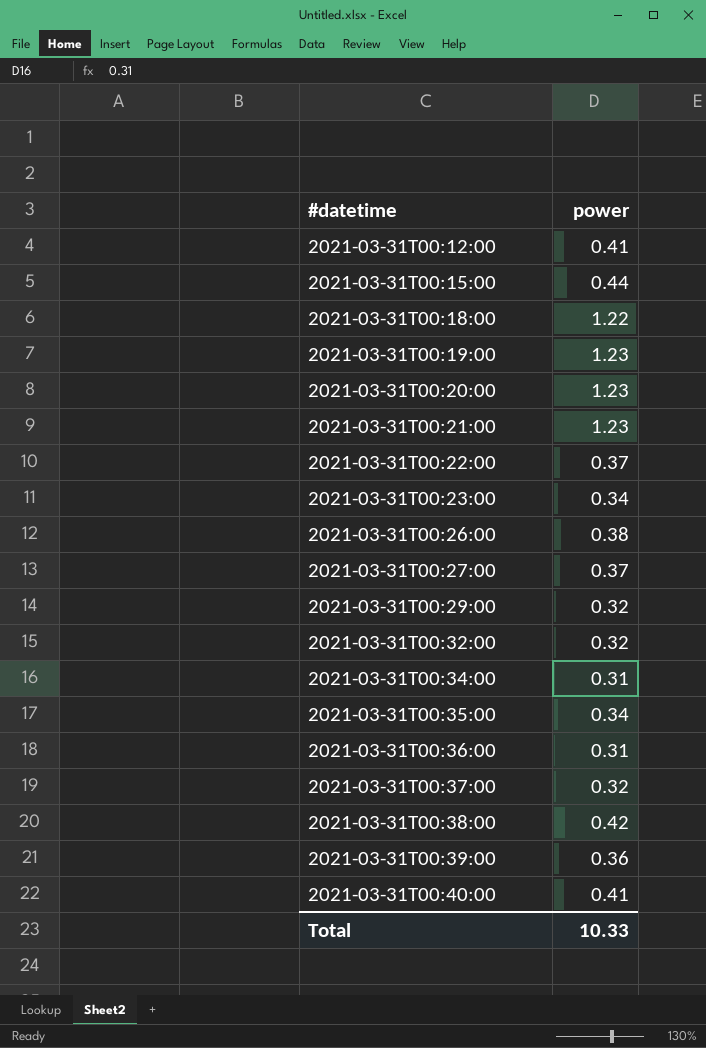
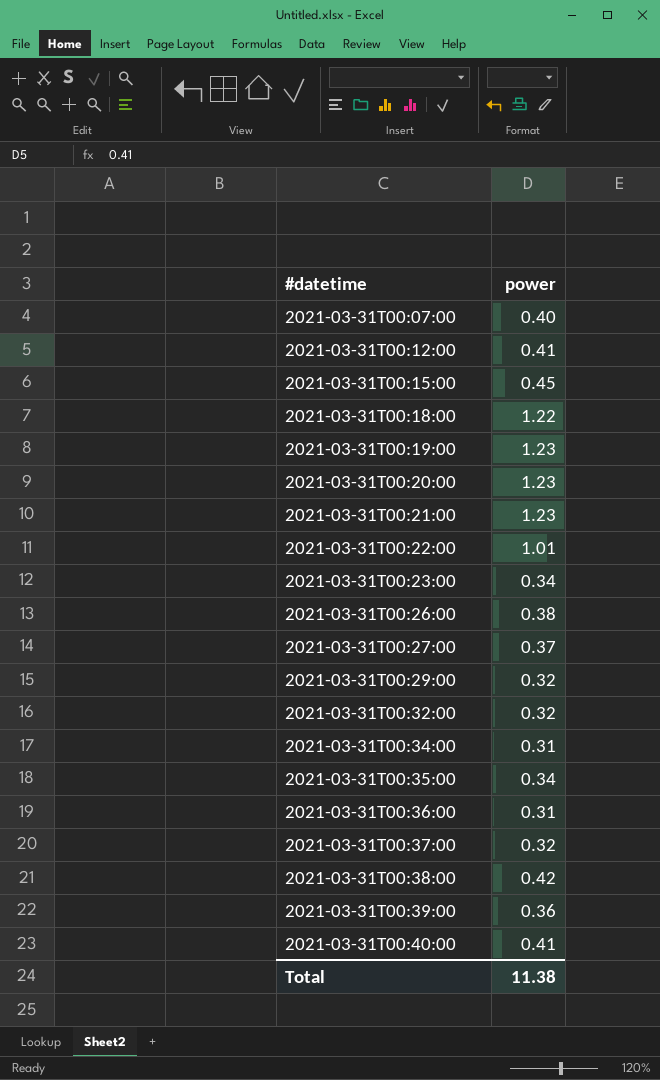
row 2021-03-31T00:07:00: none -> 0.40
2021-03-31T00:15:00 | power: 0.44 -> 0.45
2021-03-31T00:22:00 | power: 0.37 -> 1.01
Total | power: 10.33 -> 11.38

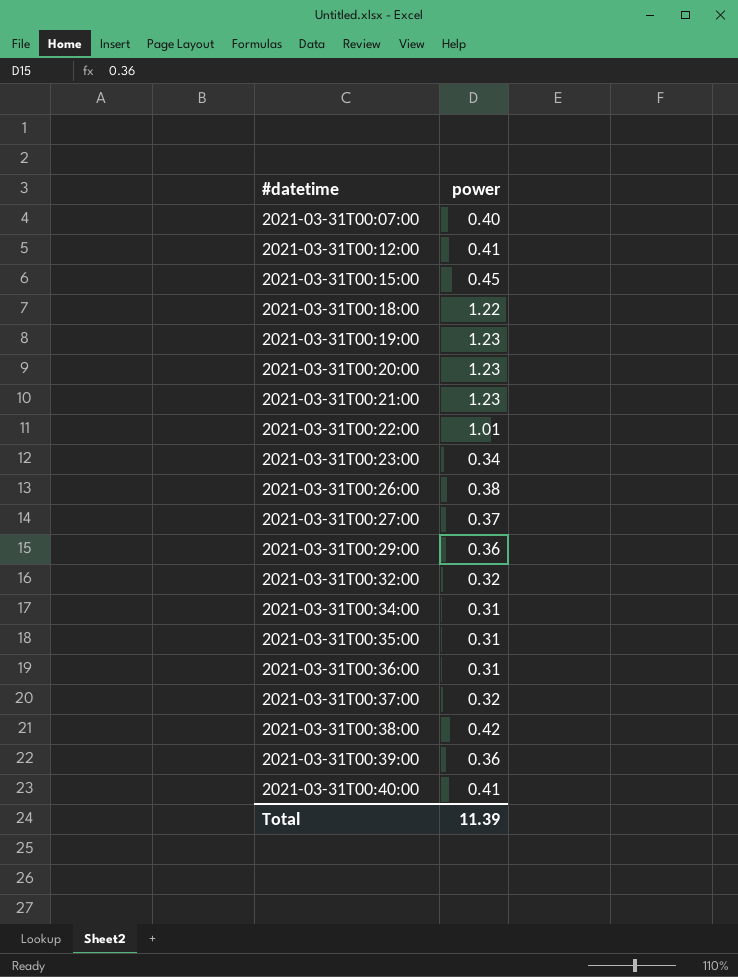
2021-03-31T00:29:00 | power: 0.32 -> 0.36
2021-03-31T00:35:00 | power: 0.34 -> 0.31
Total | power: 11.38 -> 11.39

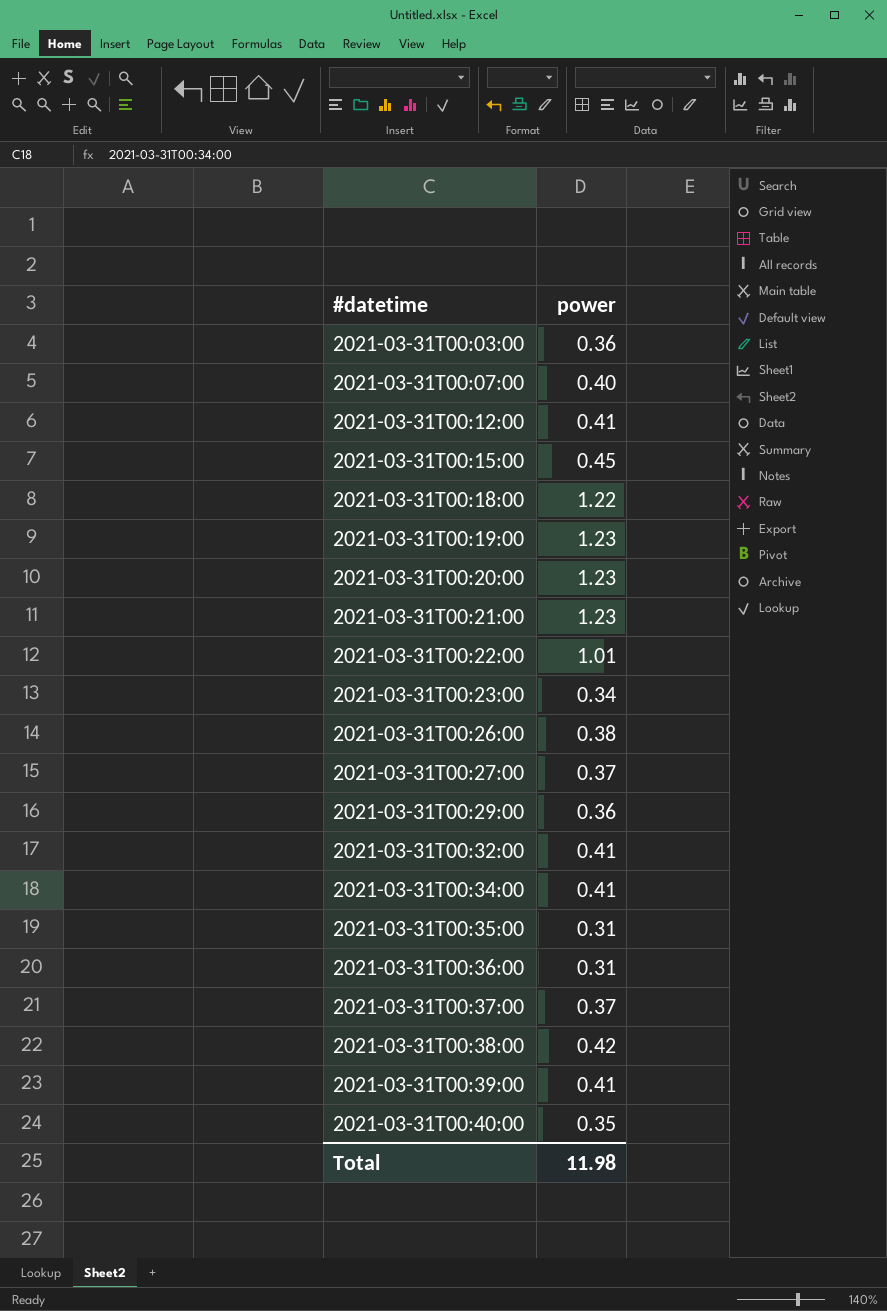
row 2021-03-31T00:03:00: none -> 0.36
2021-03-31T00:32:00 | power: 0.32 -> 0.41
2021-03-31T00:34:00 | power: 0.31 -> 0.41
2021-03-31T00:37:00 | power: 0.32 -> 0.37
2021-03-31T00:39:00 | power: 0.36 -> 0.41
2021-03-31T00:40:00 | power: 0.41 -> 0.35
Total | power: 11.39 -> 11.98

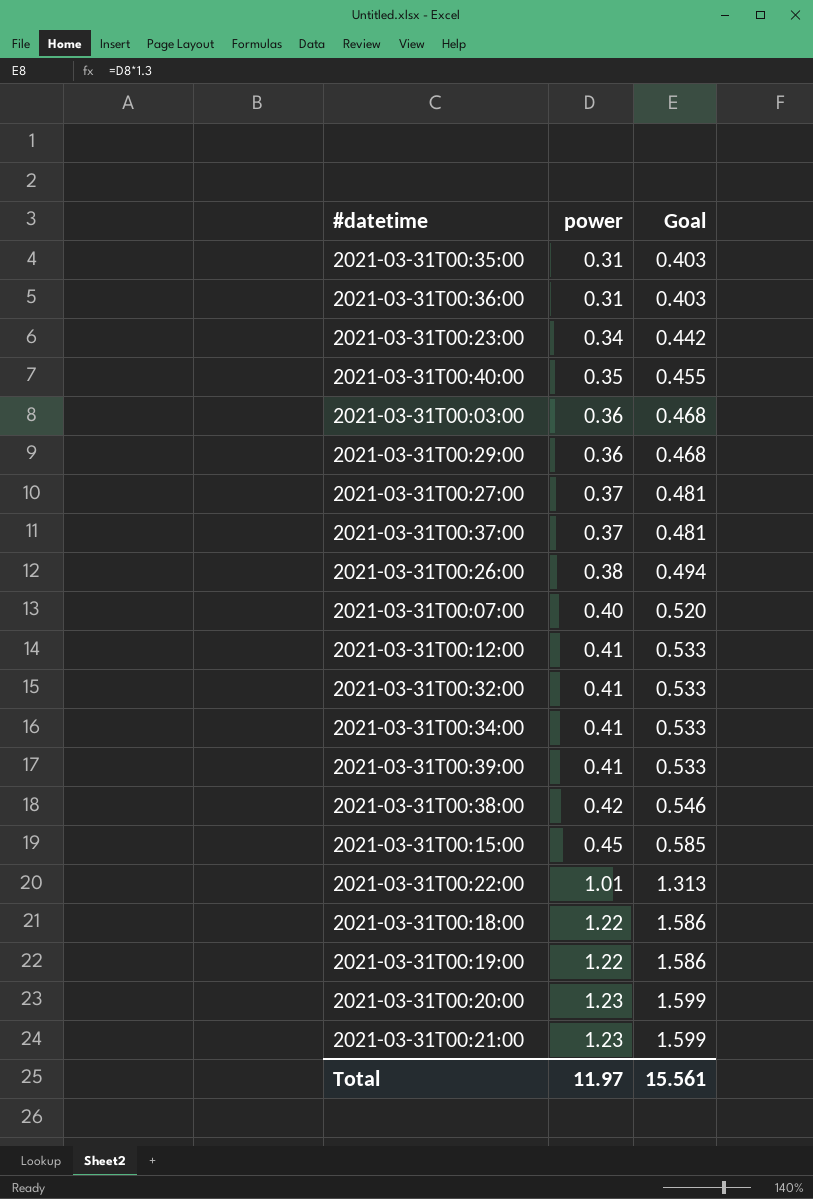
row order: #datetime ascending -> power ascending
column Goal | formula: none -> [power] * 1.3
2021-03-31T00:19:00 | power: 1.23 -> 1.22
Total | power: 11.98 -> 11.97

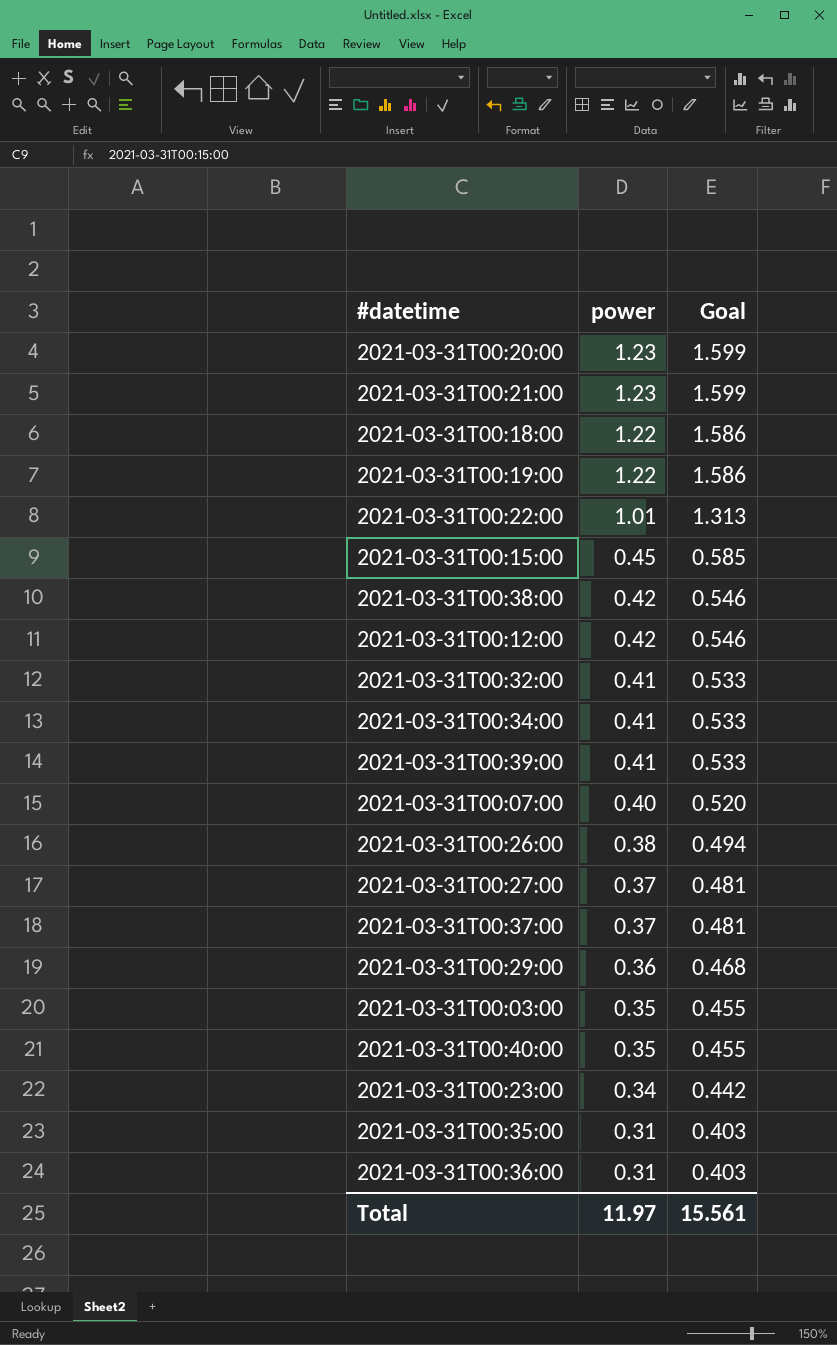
row order: power ascending -> power descending
2021-03-31T00:12:00 | power: 0.41 -> 0.42
2021-03-31T00:12:00 | Goal: 0.533 -> 0.546
2021-03-31T00:03:00 | power: 0.36 -> 0.35
2021-03-31T00:03:00 | Goal: 0.468 -> 0.455

